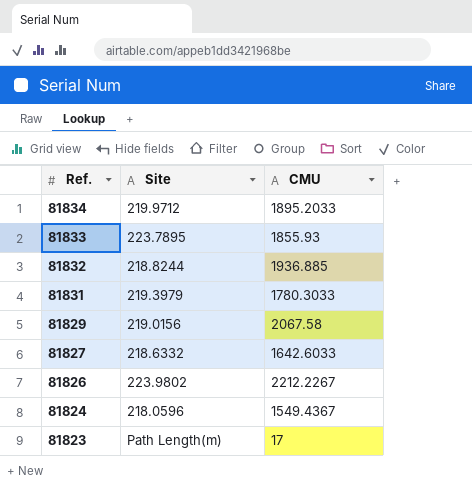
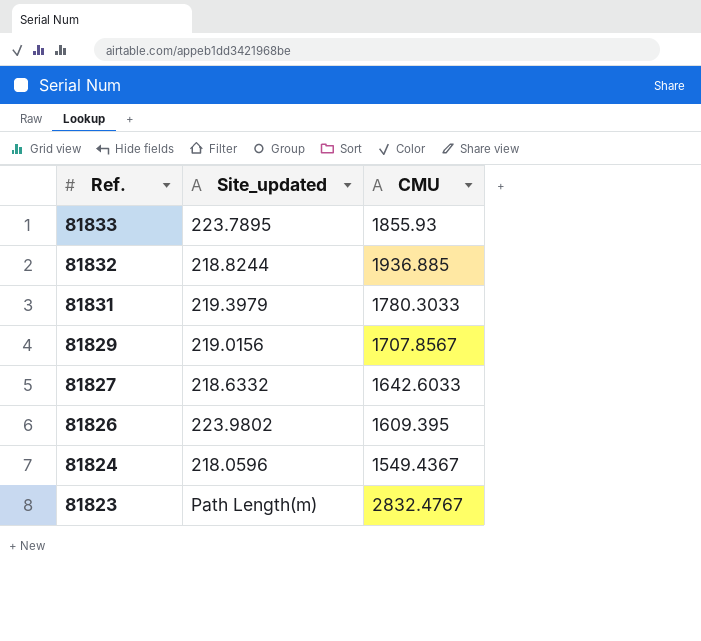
column name: Site -> Site_updated
row 81834: 219.9712 | 1895.2033 -> none
81829 | CMU: 2067.58 -> 1707.8567
81826 | CMU: 2212.2267 -> 1609.395
81823 | CMU: 17 -> 2832.4767

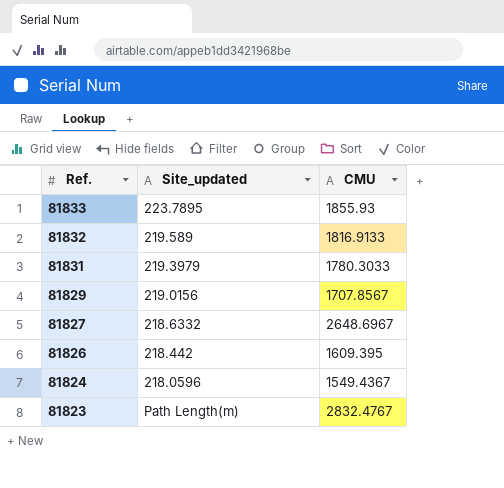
81832 | Site_updated: 218.8244 -> 219.589
81832 | CMU: 1936.885 -> 1816.9133
81827 | CMU: 1642.6033 -> 2648.6967
81826 | Site_updated: 223.9802 -> 218.442

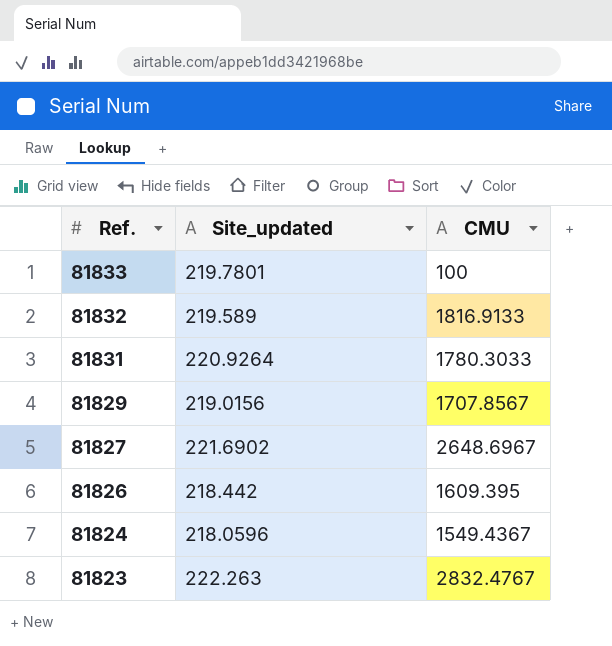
81833 | Site_updated: 223.7895 -> 219.7801
81833 | CMU: 1855.93 -> 100
81831 | Site_updated: 219.3979 -> 220.9264
81827 | Site_updated: 218.6332 -> 221.6902
81823 | Site_updated: Path Length(m) -> 222.263

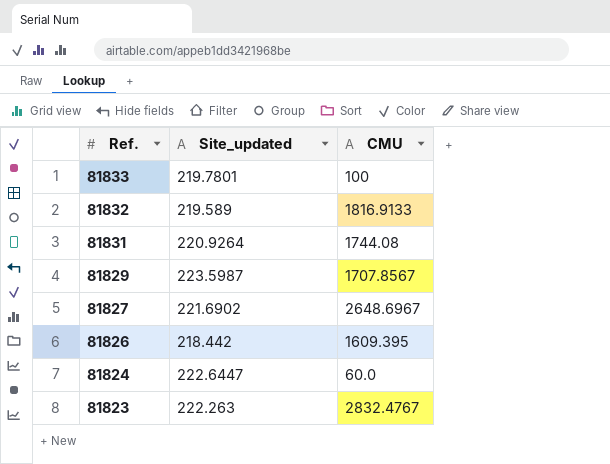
81831 | CMU: 1780.3033 -> 1744.08
81829 | Site_updated: 219.0156 -> 223.5987
81824 | Site_updated: 218.0596 -> 222.6447
81824 | CMU: 1549.4367 -> 60.0

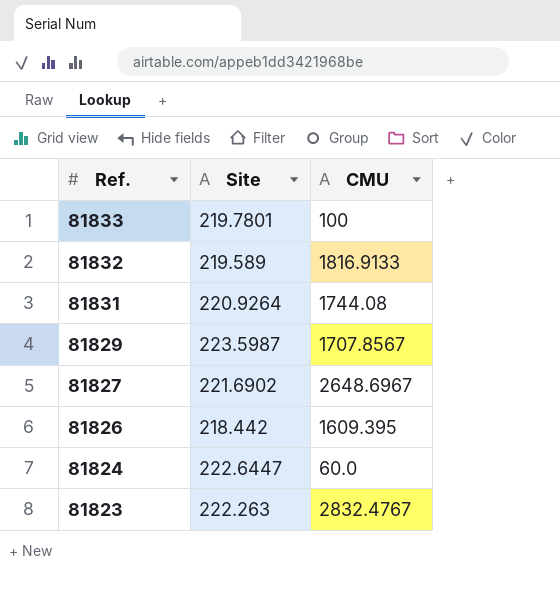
column name: Site_updated -> Site

